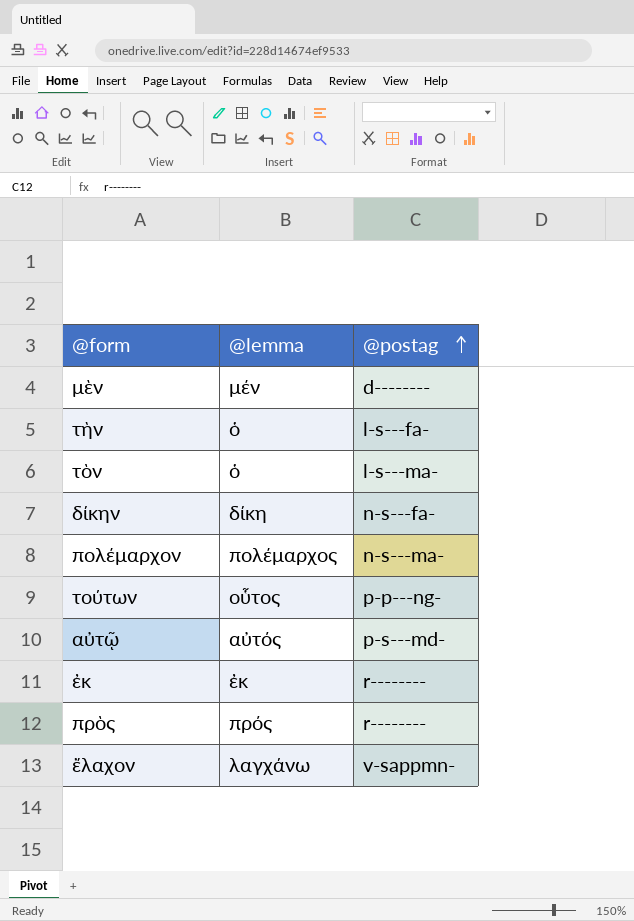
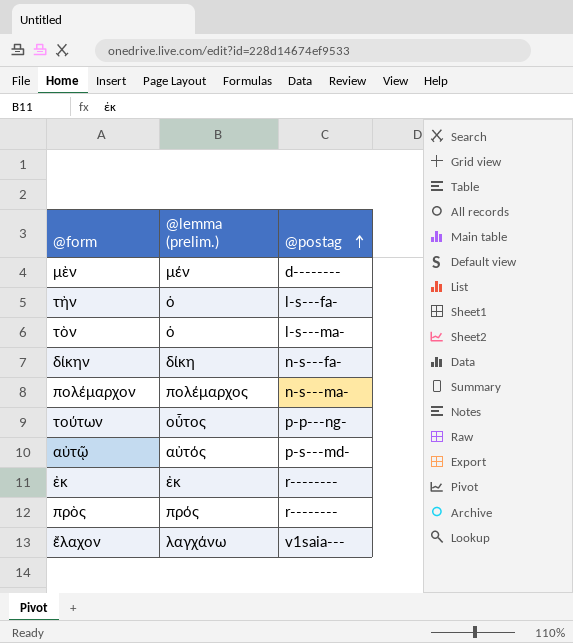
column name: @lemma -> @lemma (prelim.)
ἔλαχον | @postag: v-sappmn- -> v1saia---

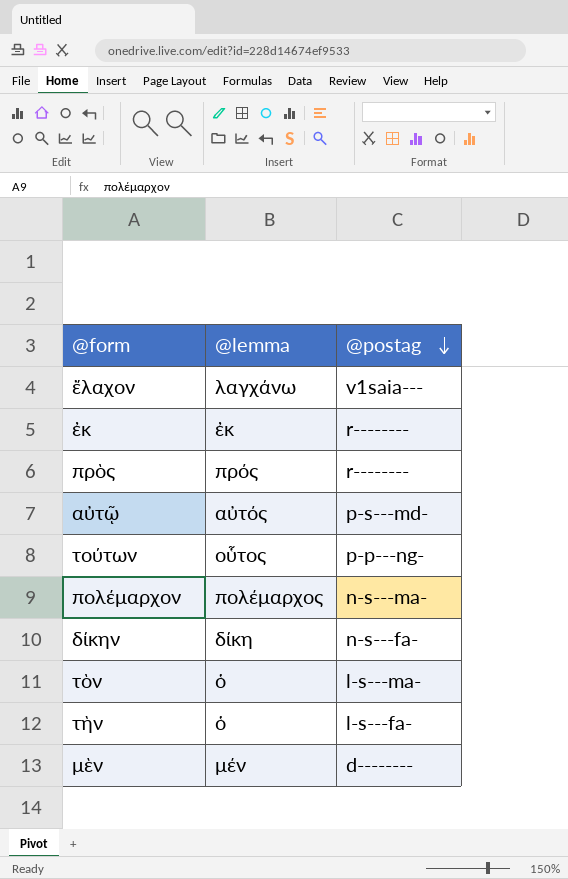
row order: @postag ascending -> @postag descending
column name: @lemma (prelim.) -> @lemma

